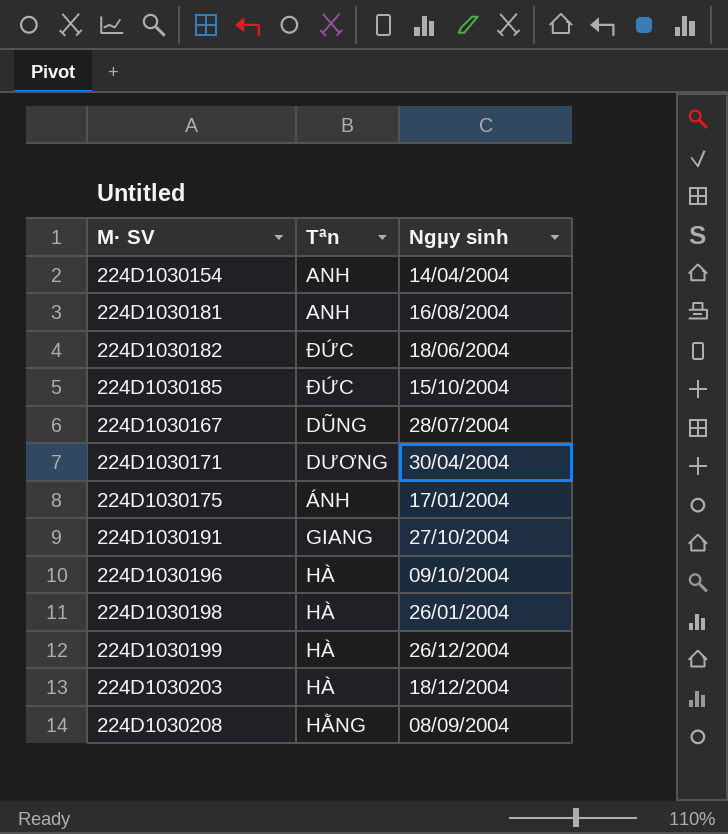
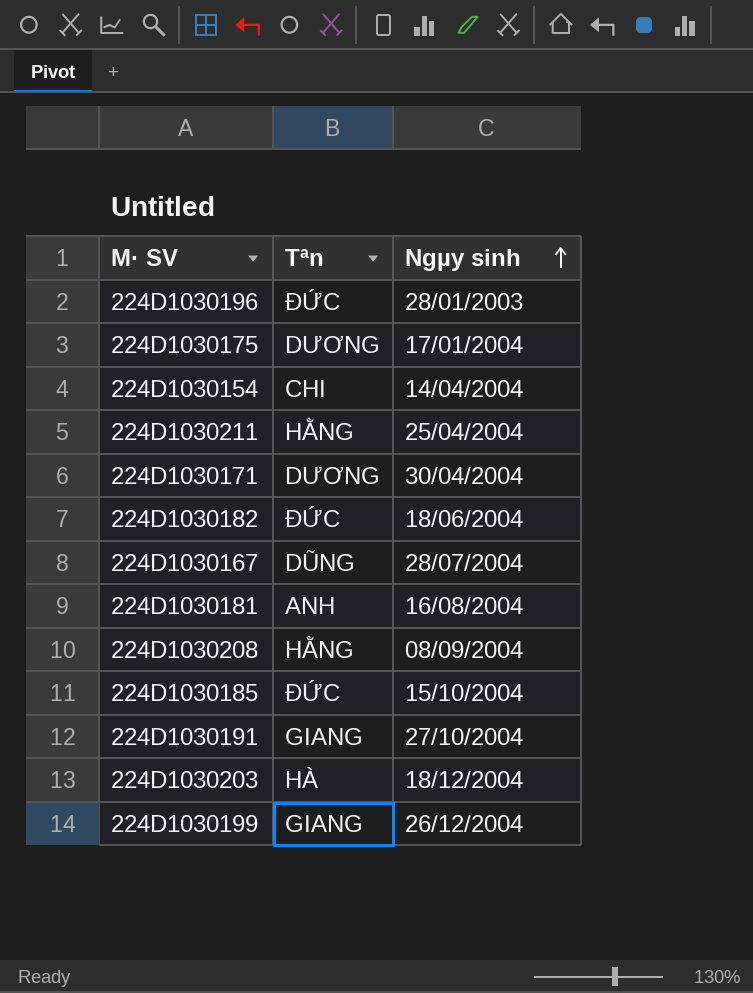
row order: none -> Ngµy sinh ascending
row 224D1030198: HÀ | 26/01/2004 -> none
224D1030196 | Tªn: HÀ -> ĐỨC
224D1030196 | Ngµy sinh: 09/10/2004 -> 28/01/2003
224D1030175 | Tªn: ÁNH -> DƯƠNG
224D1030154 | Tªn: ANH -> CHI
row 224D1030211: none -> HẰNG | 25/04/2004
224D1030199 | Tªn: HÀ -> GIANG

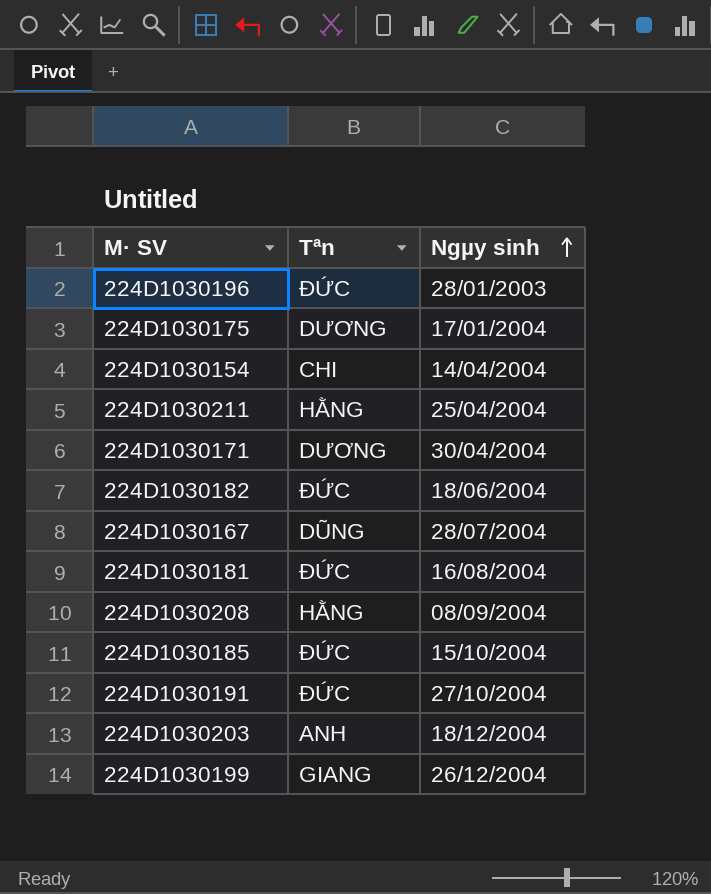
224D1030181 | Tªn: ANH -> ĐỨC
224D1030191 | Tªn: GIANG -> ĐỨC
224D1030203 | Tªn: HÀ -> ANH

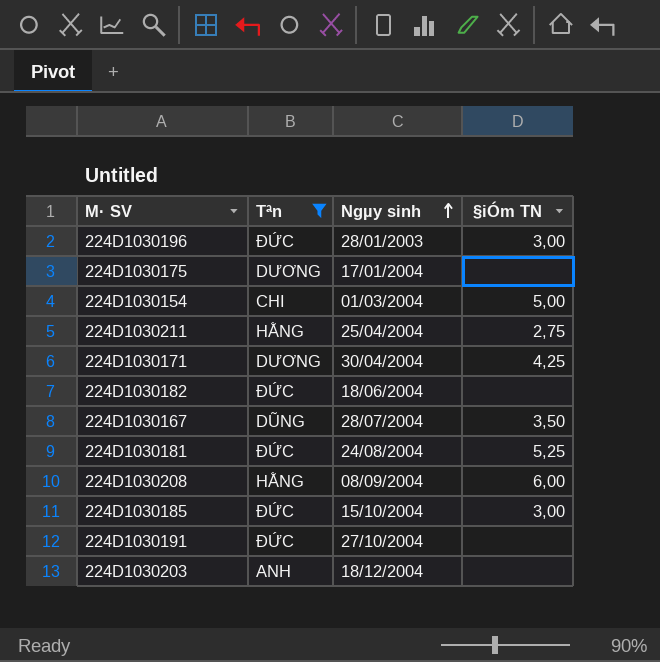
filter: none -> Tªn != GIANG
column §iÓm TN | position: none -> 4
224D1030154 | Ngµy sinh: 14/04/2004 -> 01/03/2004
224D1030181 | Ngµy sinh: 16/08/2004 -> 24/08/2004

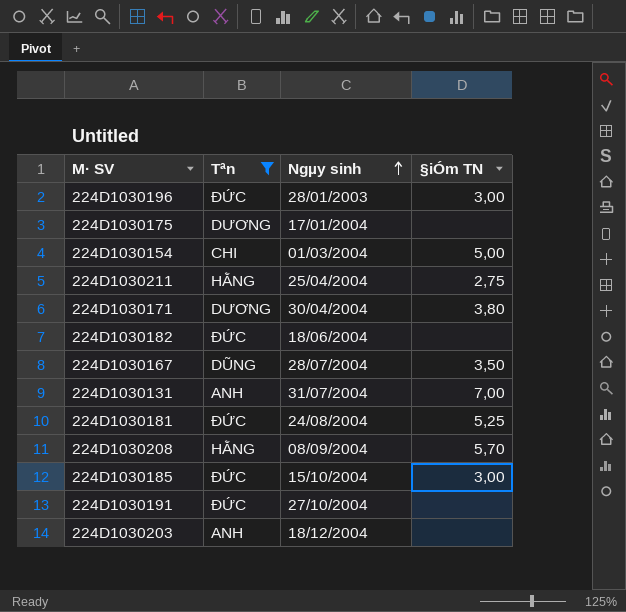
224D1030171 | §iÓm TN: 4,25 -> 3,80
row 224D1030131: none -> ANH | 31/07/2004 | 7,00
224D1030208 | §iÓm TN: 6,00 -> 5,70

